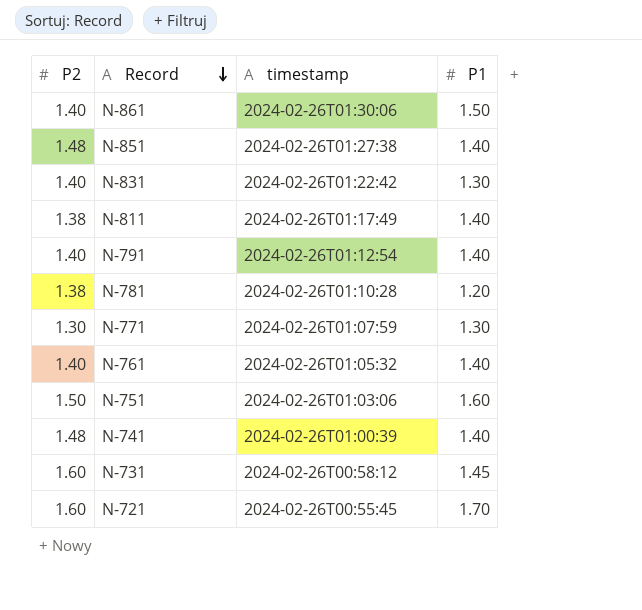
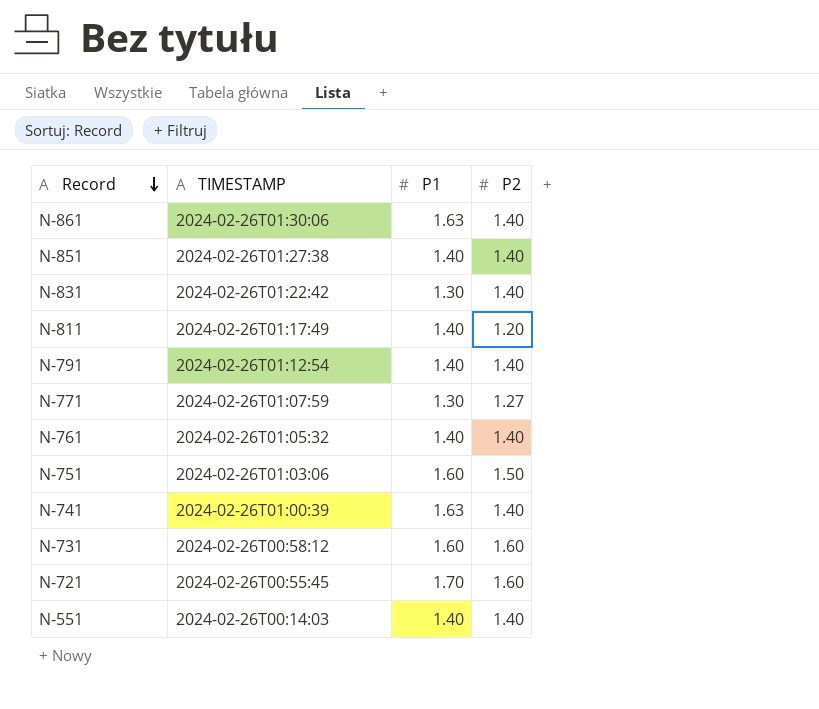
column name: timestamp -> TIMESTAMP
column P2 | position: 1 -> 4
row N-781: 1.38 | 2024-02-26T01:10:28 | 1.20 -> none
N-861 | P1: 1.50 -> 1.63
N-851 | P2: 1.48 -> 1.40
N-811 | P2: 1.38 -> 1.20
N-771 | P2: 1.30 -> 1.27
N-741 | P1: 1.40 -> 1.63
N-741 | P2: 1.48 -> 1.40
N-731 | P1: 1.45 -> 1.60
row N-551: none -> 2024-02-26T00:14:03 | 1.40 | 1.40

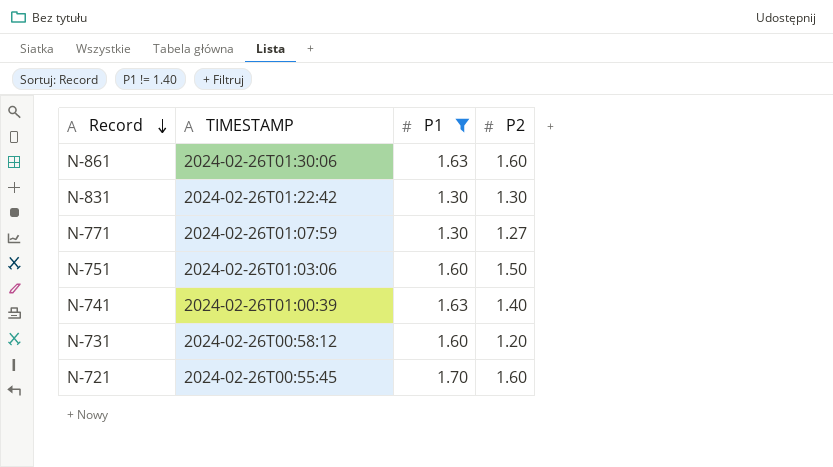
filter: none -> P1 != 1.40
N-861 | P2: 1.40 -> 1.60
N-831 | P2: 1.40 -> 1.30
N-731 | P2: 1.60 -> 1.20

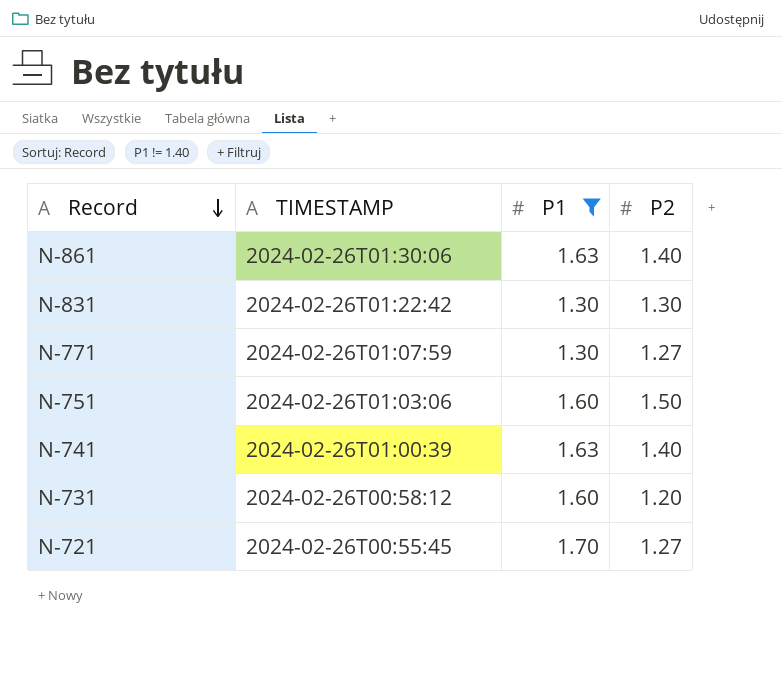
N-861 | P2: 1.60 -> 1.40
N-721 | P2: 1.60 -> 1.27

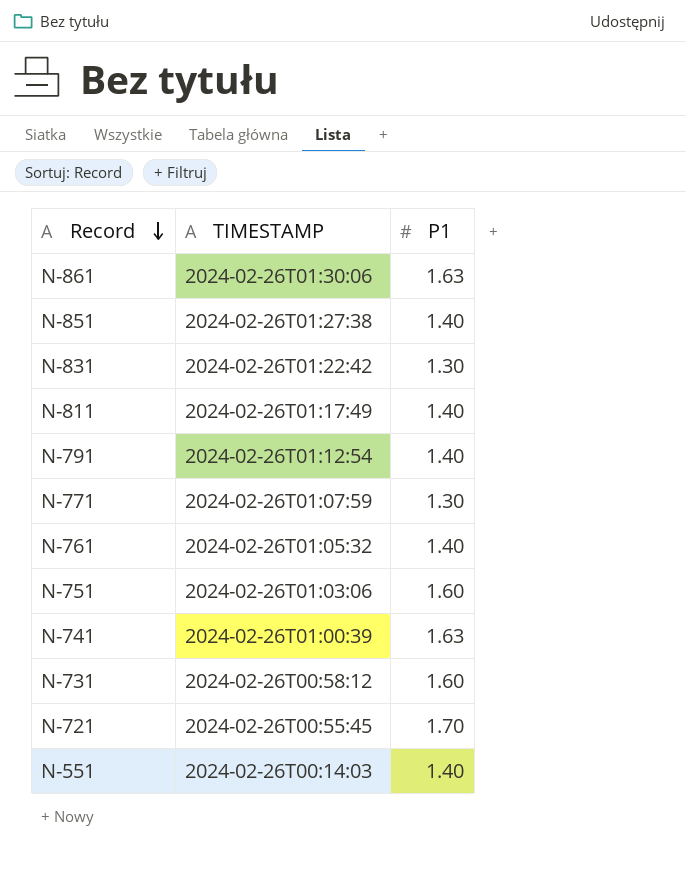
filter: P1 != 1.40 -> none
column P2 | position: 4 -> none

